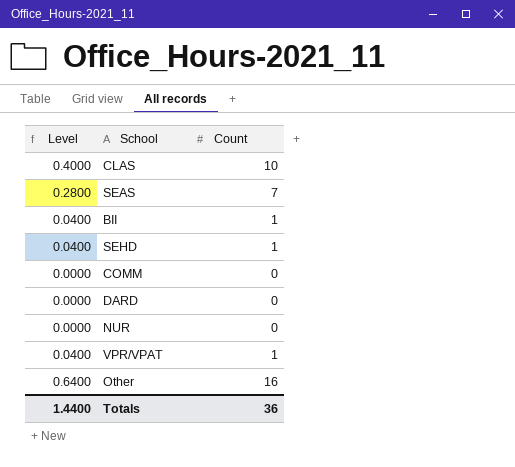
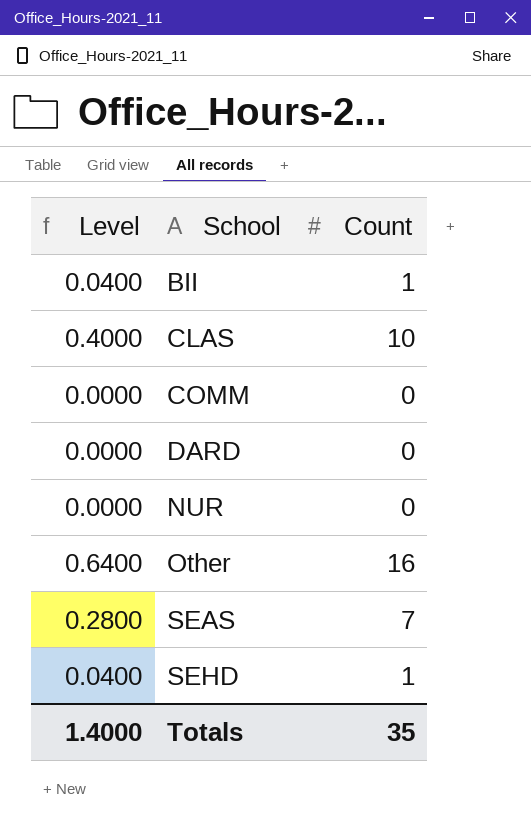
row order: none -> School ascending
row VPR/VPAT: 0.0400 | 1 -> none
Totals | Level: 1.4400 -> 1.4000
Totals | Count: 36 -> 35

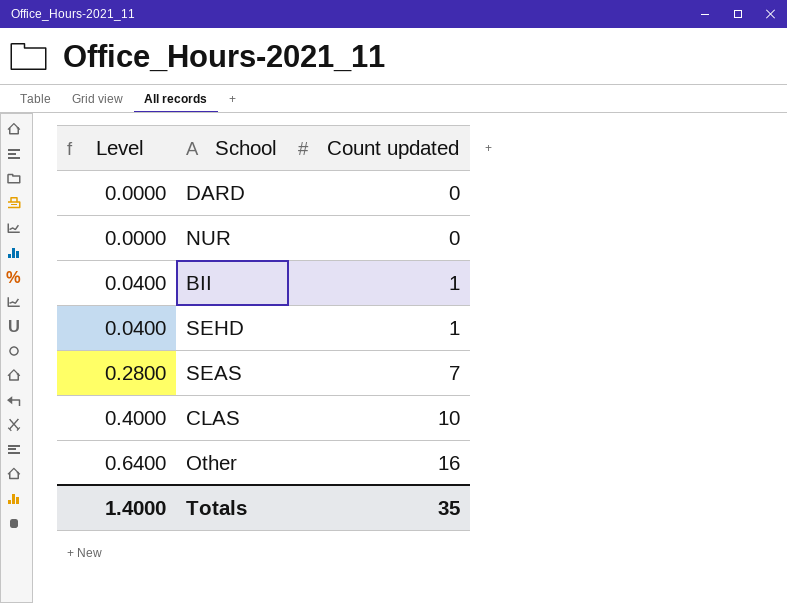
row order: School ascending -> Level ascending
column name: Count -> Count updated
row COMM: 0.0000 | 0 -> none

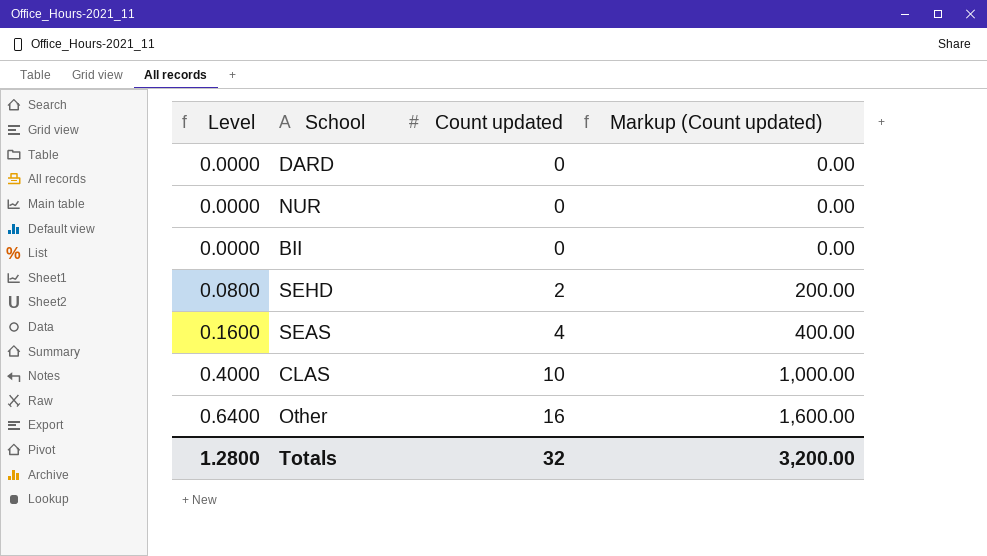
column Markup (Count updated) | formula: none -> [Count updated] * 100
BII | Level: 0.0400 -> 0.0000
BII | Count updated: 1 -> 0
SEHD | Level: 0.0400 -> 0.0800
SEHD | Count updated: 1 -> 2
SEAS | Level: 0.2800 -> 0.1600
SEAS | Count updated: 7 -> 4
Totals | Level: 1.4000 -> 1.2800
Totals | Count updated: 35 -> 32

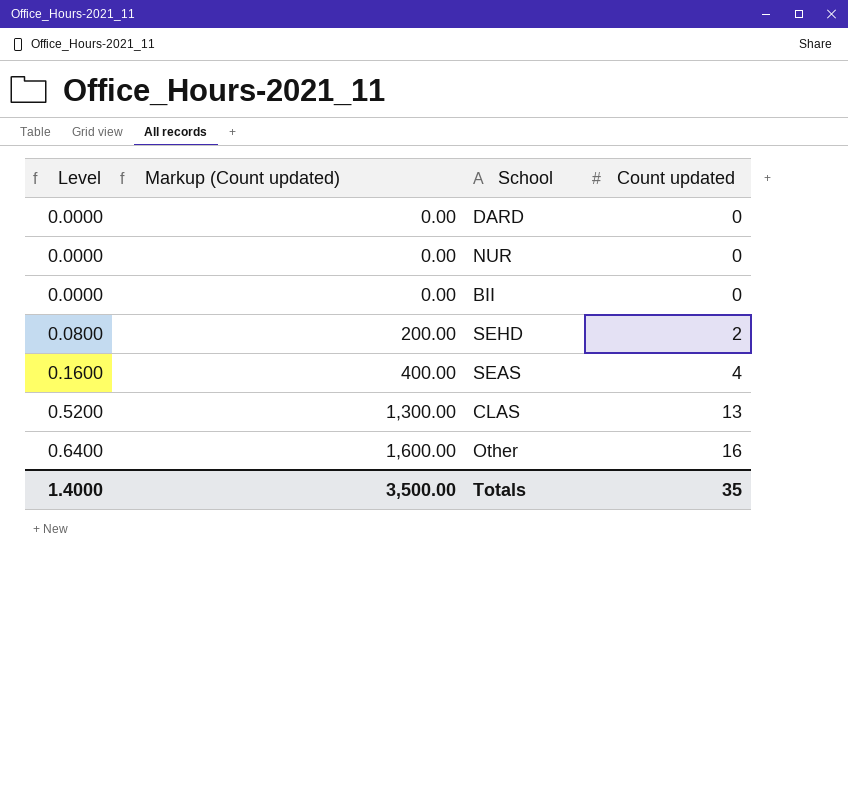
column Markup (Count updated) | position: 4 -> 2
CLAS | Level: 0.4000 -> 0.5200
CLAS | Markup (Count updated): 1,000.00 -> 1,300.00
CLAS | Count updated: 10 -> 13
Totals | Level: 1.2800 -> 1.4000
Totals | Markup (Count updated): 3,200.00 -> 3,500.00
Totals | Count updated: 32 -> 35

